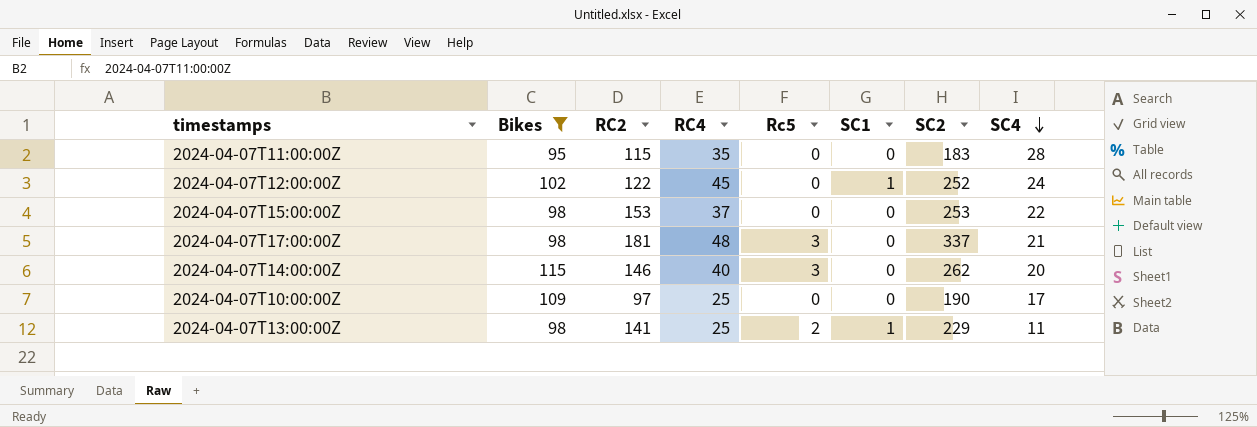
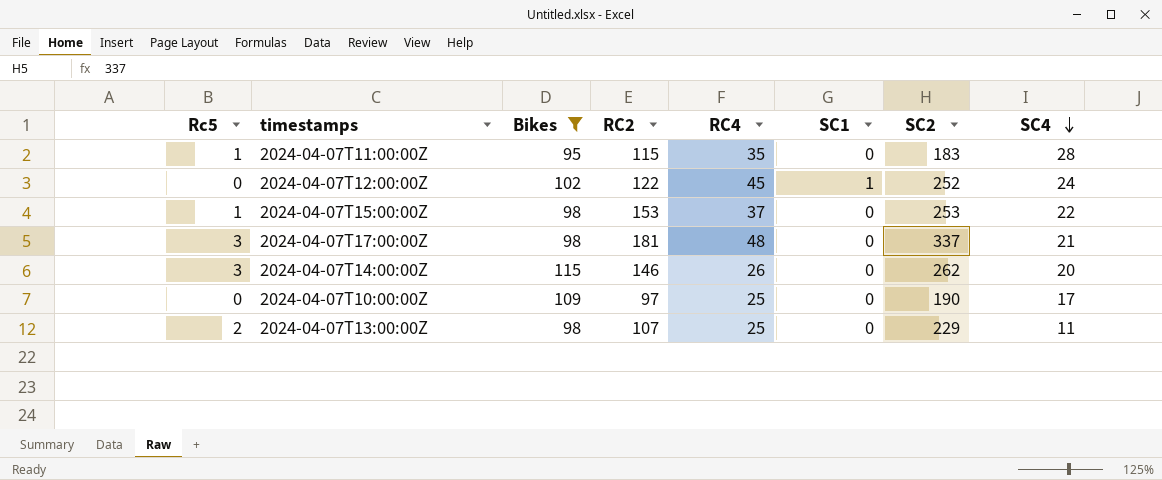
column Rc5 | position: 5 -> 1
2024-04-07T11:00:00Z | Rc5: 0 -> 1
2024-04-07T15:00:00Z | Rc5: 0 -> 1
2024-04-07T14:00:00Z | RC4: 40 -> 26
2024-04-07T13:00:00Z | RC2: 141 -> 107
2024-04-07T13:00:00Z | SC1: 1 -> 0

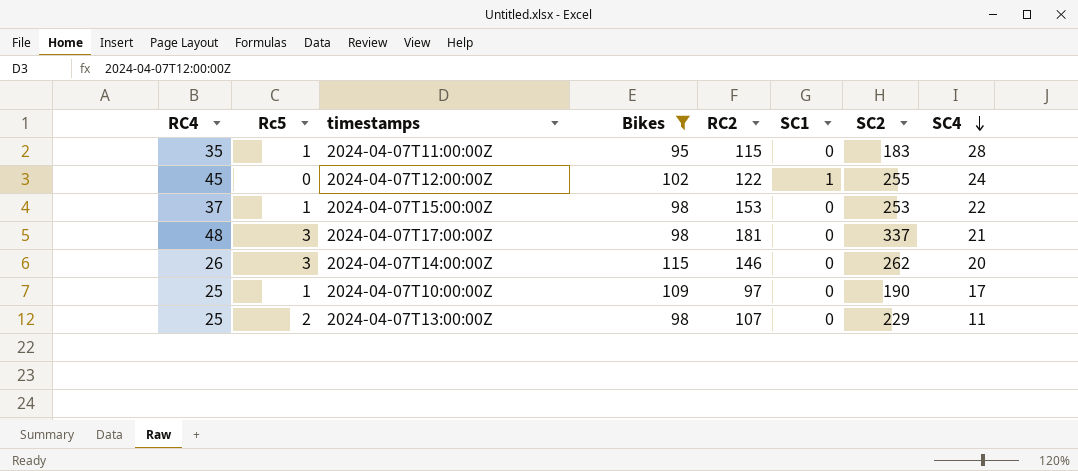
column RC4 | position: 5 -> 1
2024-04-07T12:00:00Z | SC2: 252 -> 255
2024-04-07T10:00:00Z | Rc5: 0 -> 1

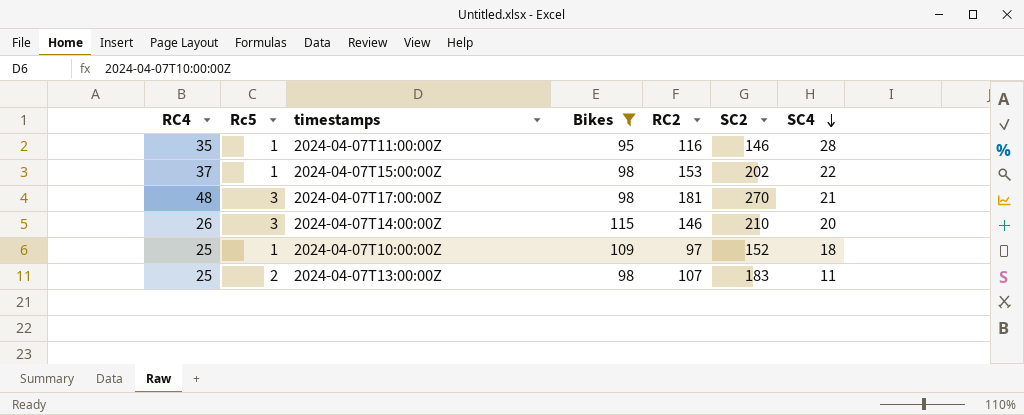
column SC1 | position: 6 -> none
row 2024-04-07T12:00:00Z: 45 | 0 | 102 | 122 | 1 | 255 | 24 -> none
2024-04-07T11:00:00Z | RC2: 115 -> 116
2024-04-07T11:00:00Z | SC2: 183 -> 146
2024-04-07T15:00:00Z | SC2: 253 -> 202
2024-04-07T17:00:00Z | SC2: 337 -> 270
2024-04-07T14:00:00Z | SC2: 262 -> 210
2024-04-07T10:00:00Z | SC2: 190 -> 152
2024-04-07T10:00:00Z | SC4: 17 -> 18
2024-04-07T13:00:00Z | SC2: 229 -> 183

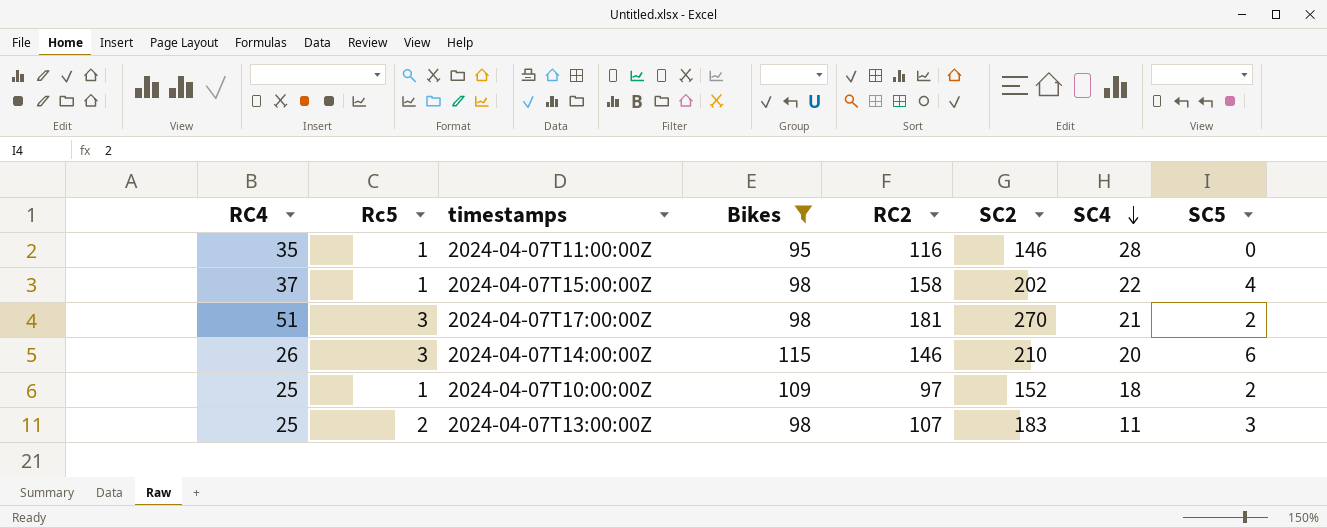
column SC5 | position: none -> 8
2024-04-07T15:00:00Z | RC2: 153 -> 158
2024-04-07T17:00:00Z | RC4: 48 -> 51

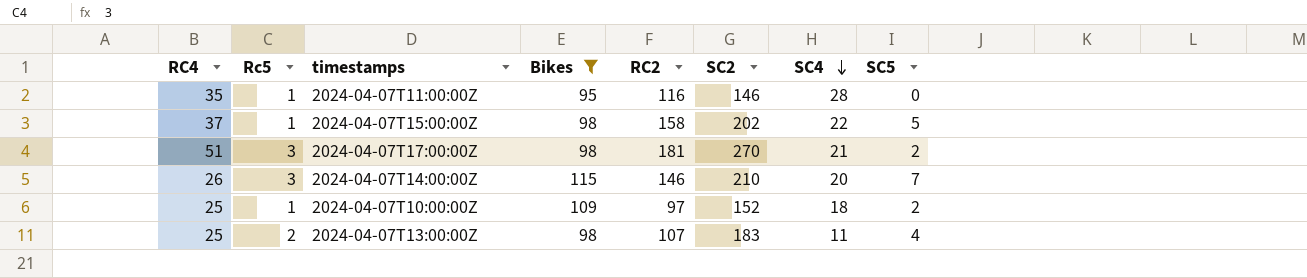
2024-04-07T15:00:00Z | SC5: 4 -> 5
2024-04-07T14:00:00Z | SC5: 6 -> 7
2024-04-07T13:00:00Z | SC5: 3 -> 4

